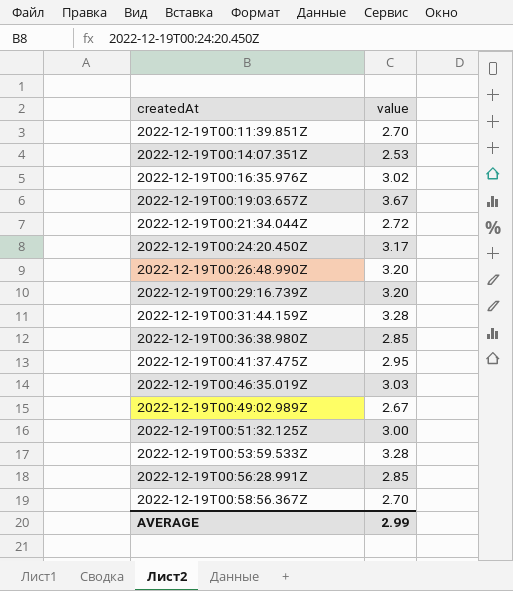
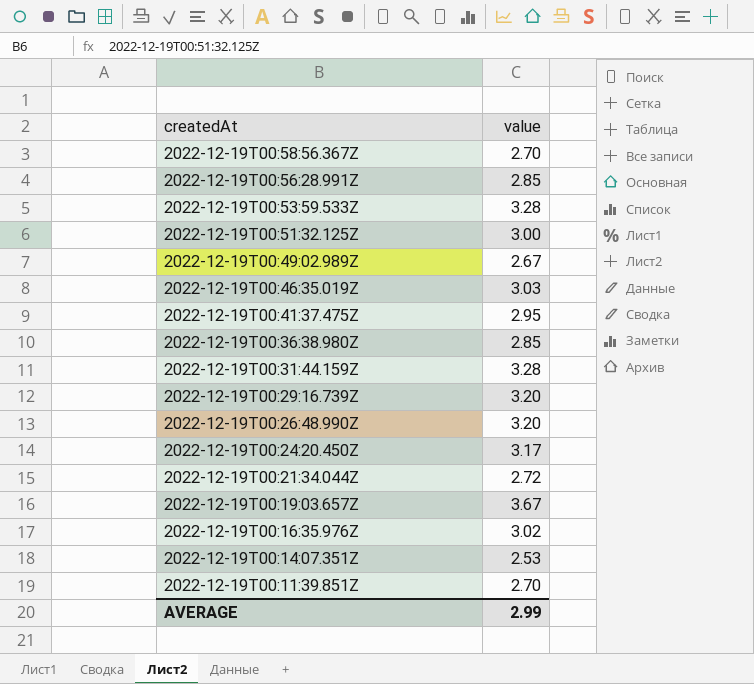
row order: createdAt ascending -> createdAt descending

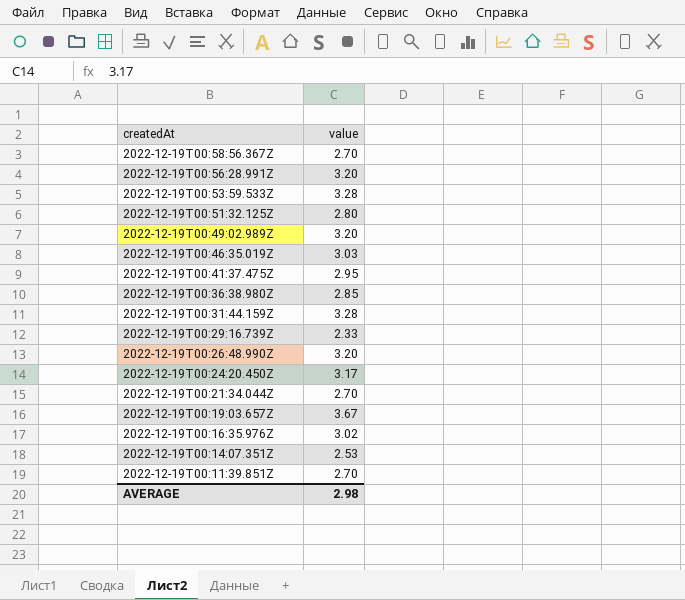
2022-12-19T00:56:28.991Z | value: 2.85 -> 3.20
2022-12-19T00:51:32.125Z | value: 3.00 -> 2.80
2022-12-19T00:49:02.989Z | value: 2.67 -> 3.20
2022-12-19T00:29:16.739Z | value: 3.20 -> 2.33
2022-12-19T00:21:34.044Z | value: 2.72 -> 2.70
AVERAGE | value: 2.99 -> 2.98

